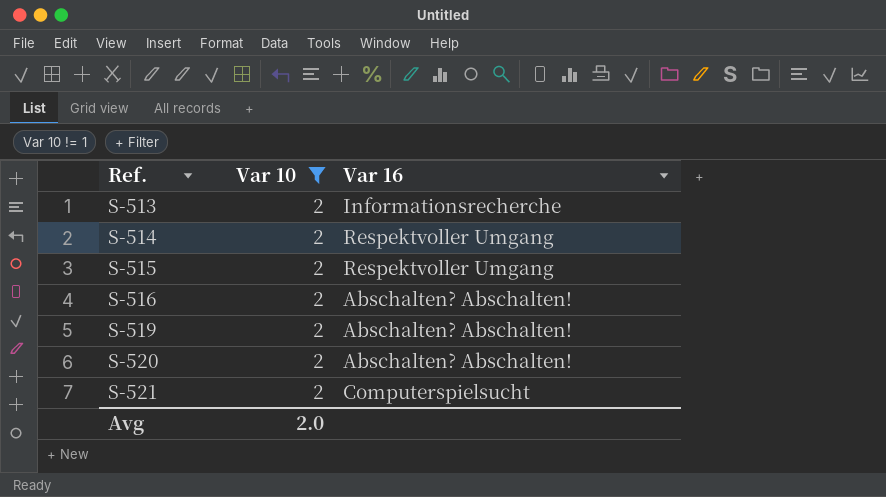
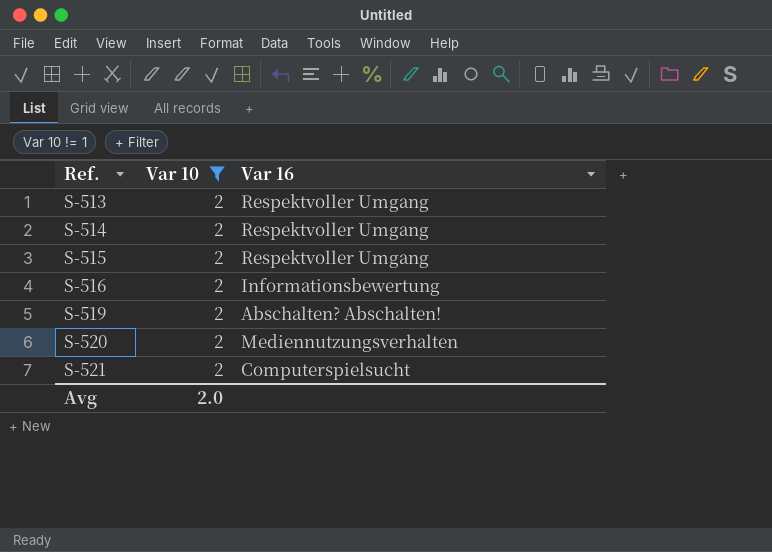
S-513 | Var 16: Informationsrecherche -> Respektvoller Umgang
S-516 | Var 16: Abschalten? Abschalten! -> Informationsbewertung
S-520 | Var 16: Abschalten? Abschalten! -> Mediennutzungsverhalten

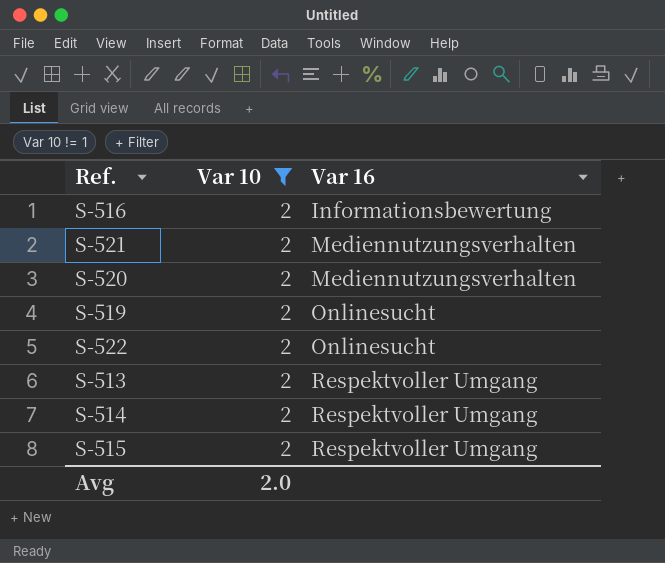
row order: Ref. ascending -> Var 16 ascending
S-521 | Var 16: Computerspielsucht -> Mediennutzungsverhalten
S-519 | Var 16: Abschalten? Abschalten! -> Onlinesucht
row S-522: none -> 2 | Onlinesucht

